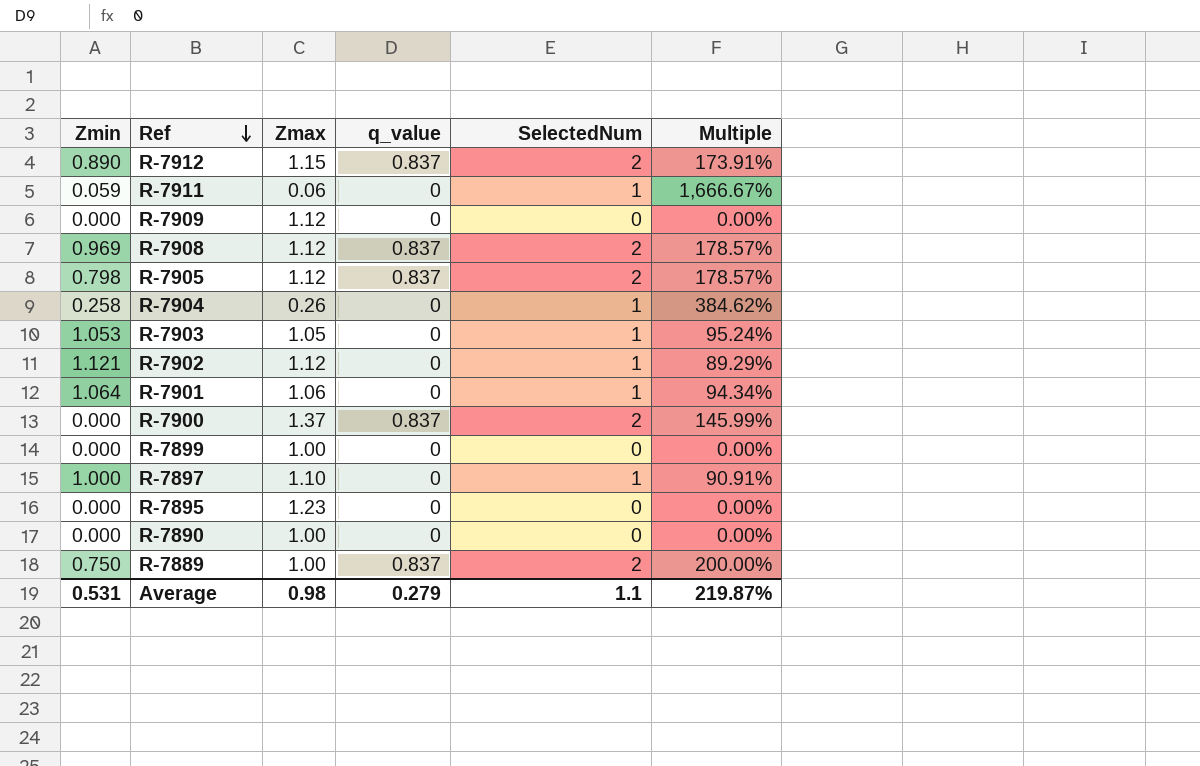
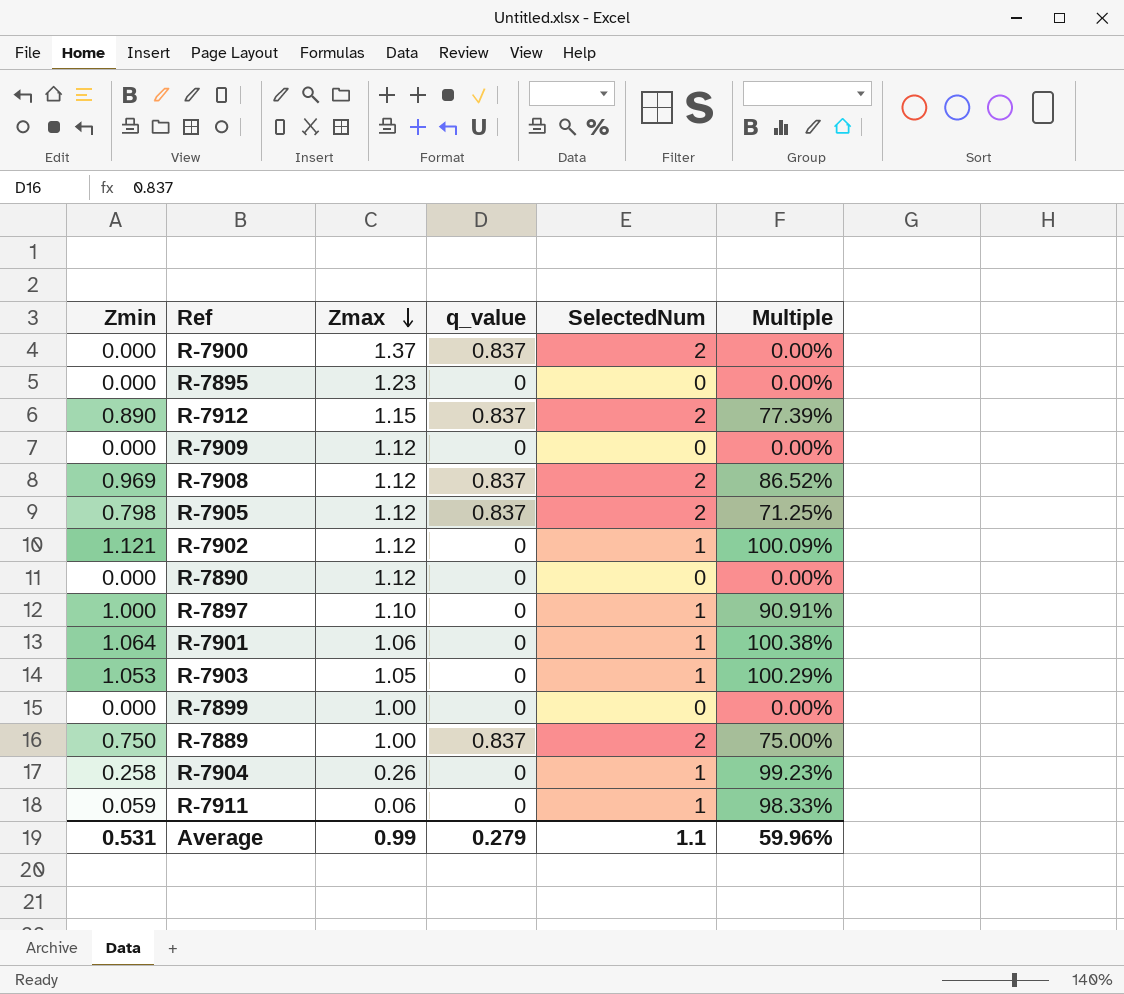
row order: Ref descending -> Zmax descending
column Multiple | formula: [SelectedNum] / [Zmax] -> [Zmin] / [Zmax]
R-7890 | Zmax: 1.00 -> 1.12
Average | Zmax: 0.98 -> 0.99
Average | Multiple: 219.87% -> 59.96%

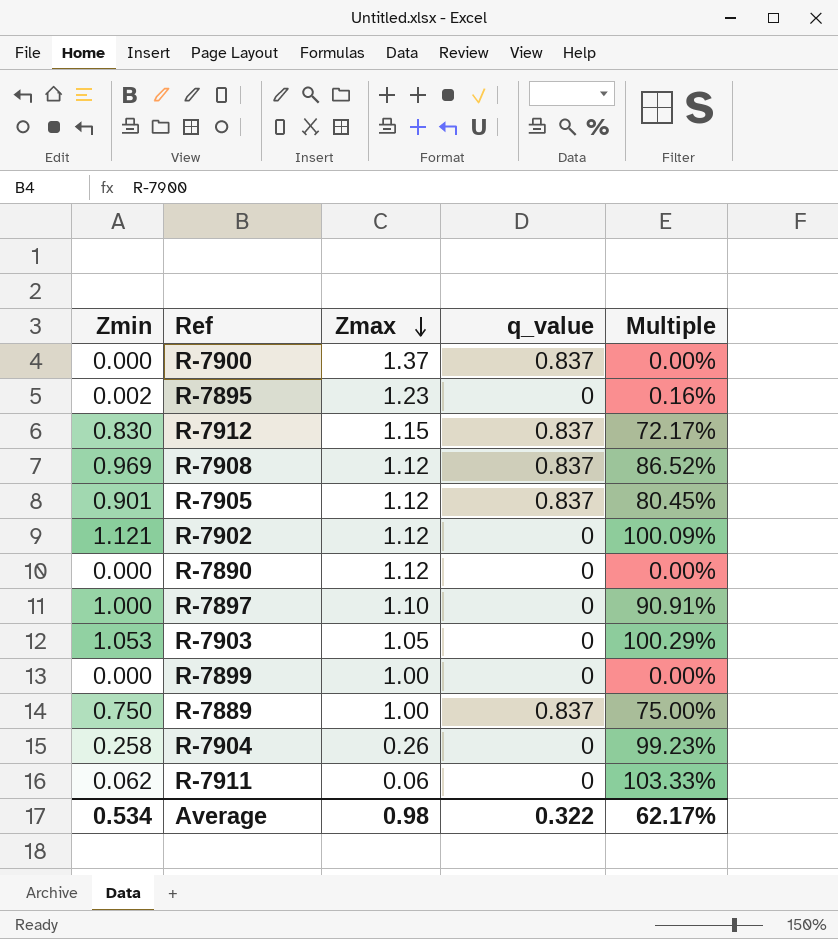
column SelectedNum | position: 5 -> none
row R-7909: 0.000 | 1.12 | 0 | 0 | 0.00% -> none
row R-7901: 1.064 | 1.06 | 0 | 1 | 100.38% -> none
R-7895 | Zmin: 0.000 -> 0.002
R-7895 | Multiple: 0.00% -> 0.16%
R-7912 | Zmin: 0.890 -> 0.830
R-7912 | Multiple: 77.39% -> 72.17%
R-7905 | Zmin: 0.798 -> 0.901
R-7905 | Multiple: 71.25% -> 80.45%
R-7911 | Zmin: 0.059 -> 0.062
R-7911 | Multiple: 98.33% -> 103.33%
Average | Zmin: 0.531 -> 0.534
Average | Zmax: 0.99 -> 0.98
Average | q_value: 0.279 -> 0.322
Average | Multiple: 59.96% -> 62.17%

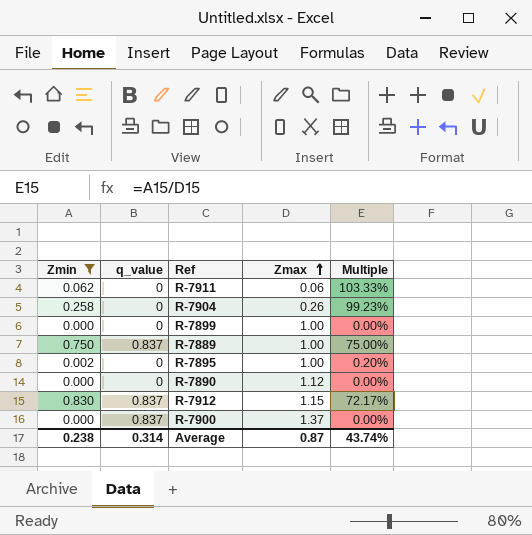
filter: none -> Zmin <= 0.830
row order: Zmax descending -> Zmax ascending
column q_value | position: 4 -> 2
R-7895 | Zmax: 1.23 -> 1.00
R-7895 | Multiple: 0.16% -> 0.20%
Average | Zmin: 0.534 -> 0.238
Average | q_value: 0.322 -> 0.314
Average | Zmax: 0.98 -> 0.87
Average | Multiple: 62.17% -> 43.74%

